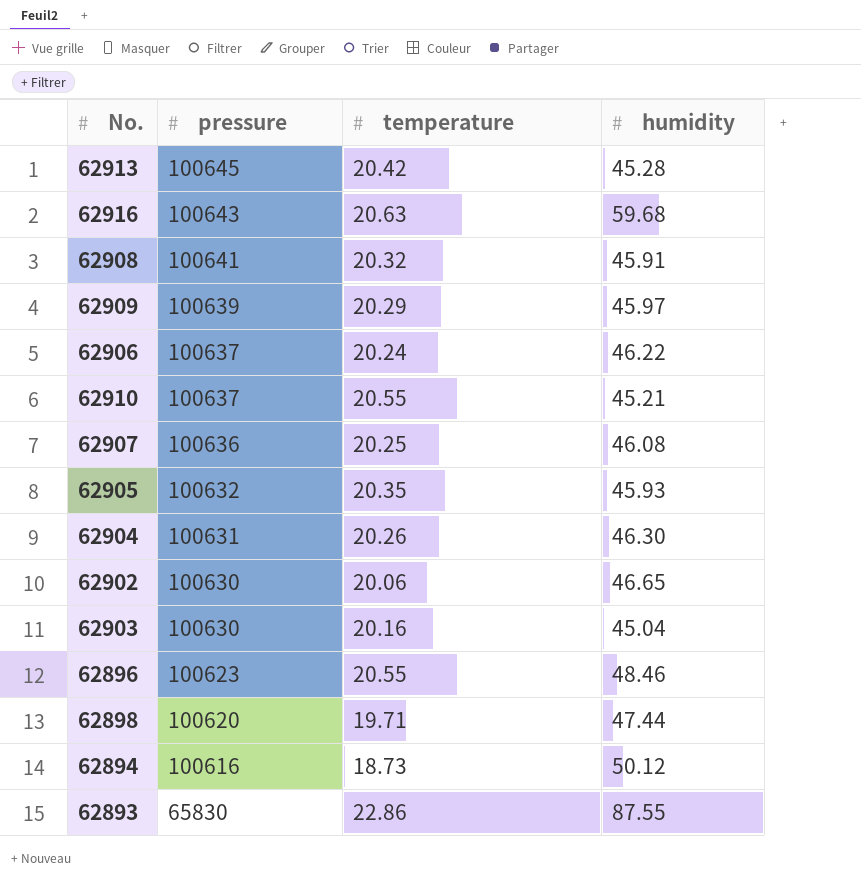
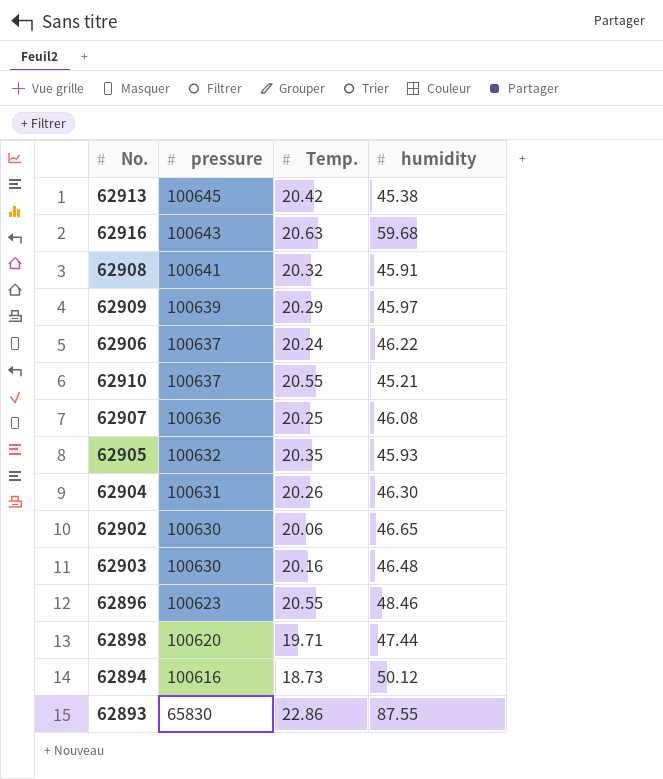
column name: temperature -> Temp.
62913 | humidity: 45.28 -> 45.38
62903 | humidity: 45.04 -> 46.48

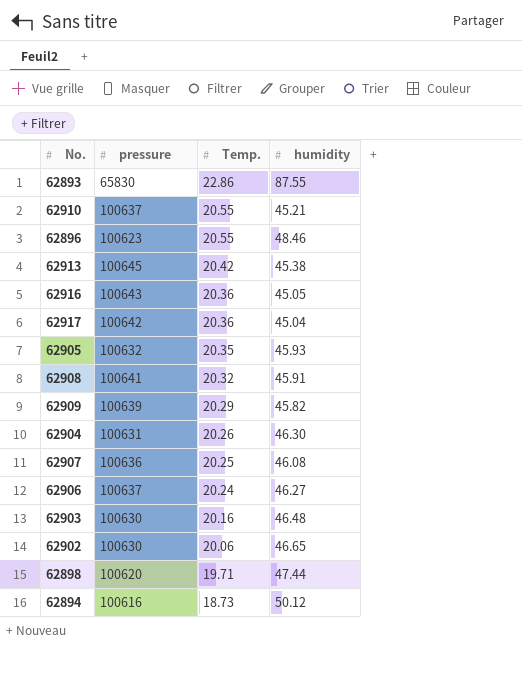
row order: pressure descending -> Temp. descending
62916 | Temp.: 20.63 -> 20.36
62916 | humidity: 59.68 -> 45.05
row 62917: none -> 100642 | 20.36 | 45.04
62909 | humidity: 45.97 -> 45.82
62906 | humidity: 46.22 -> 46.27

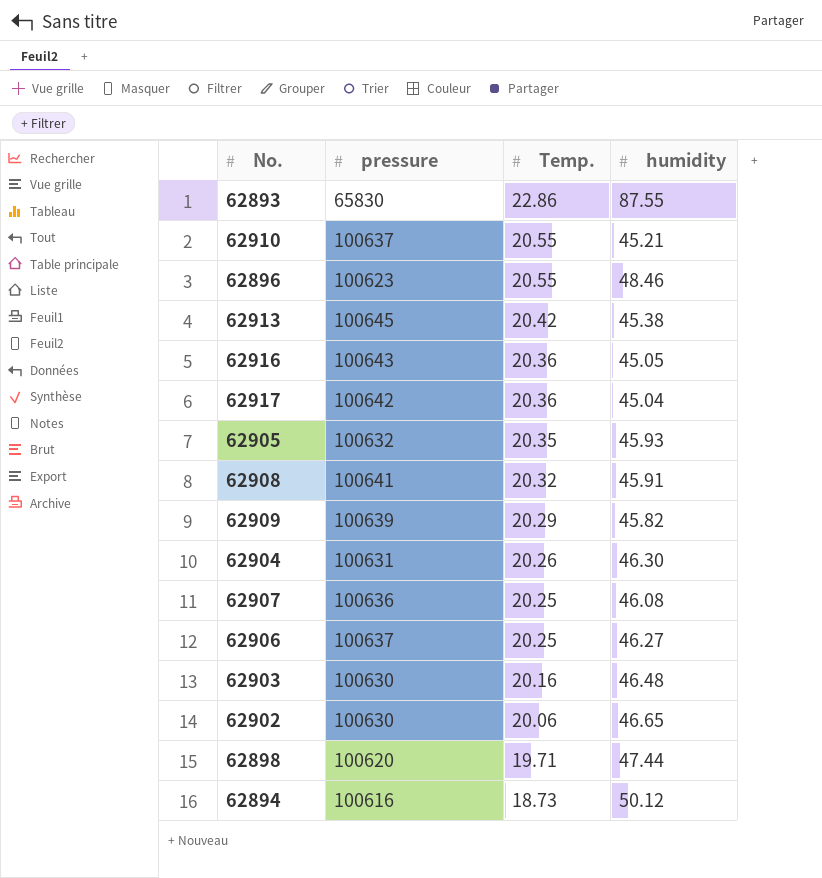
62906 | Temp.: 20.24 -> 20.25

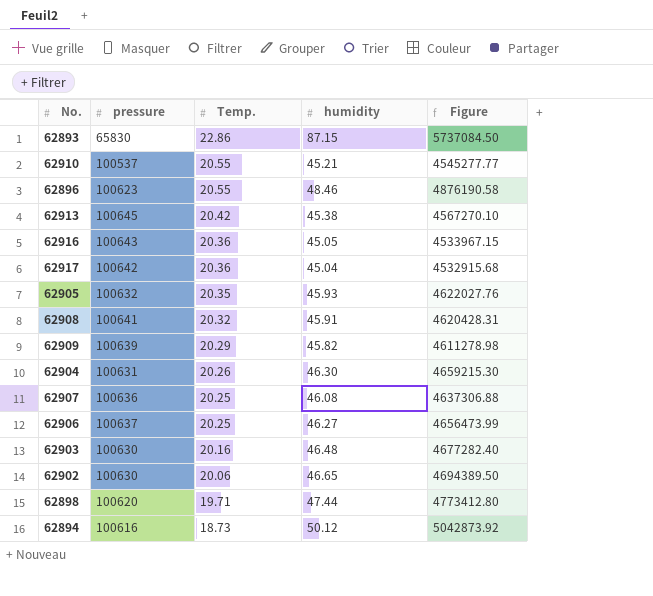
column Figure | formula: none -> [pressure] * [humidity]
62893 | humidity: 87.55 -> 87.15
62910 | pressure: 100637 -> 100537

